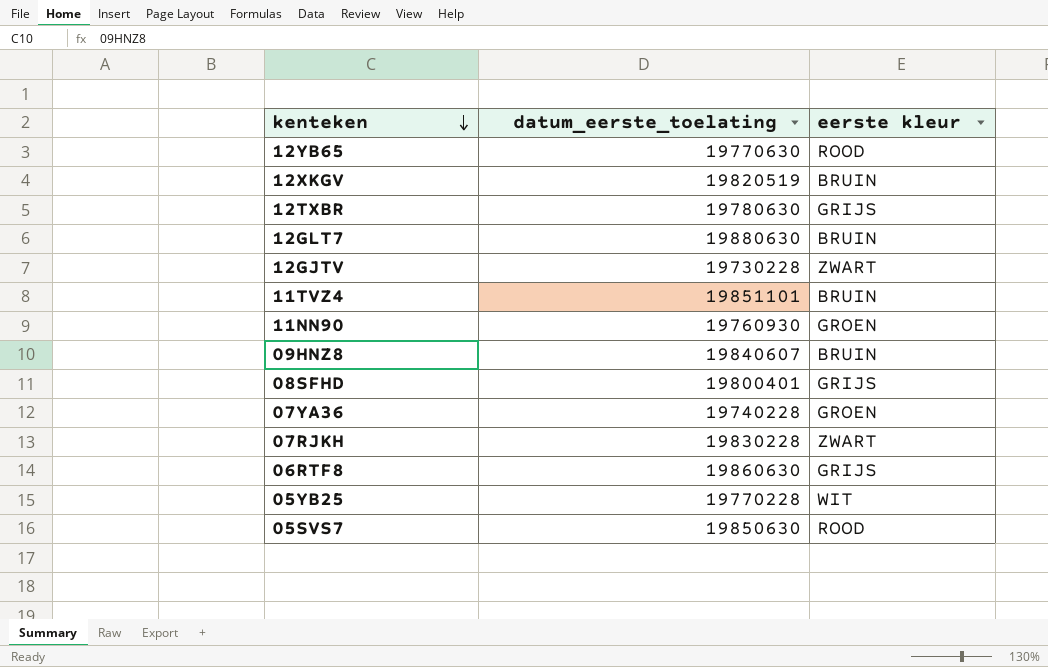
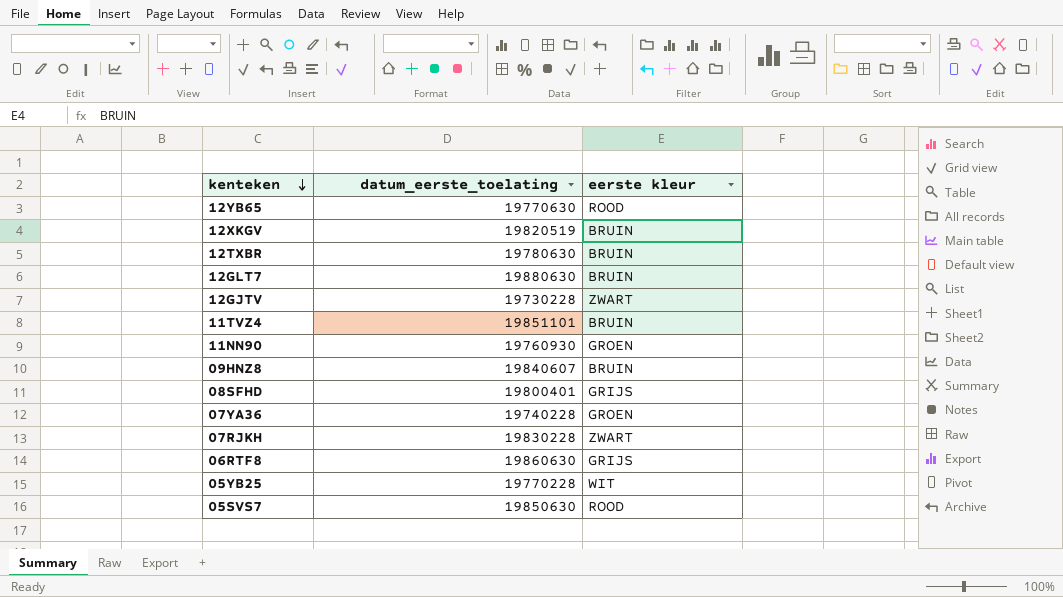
12TXBR | eerste kleur: GRIJS -> BRUIN

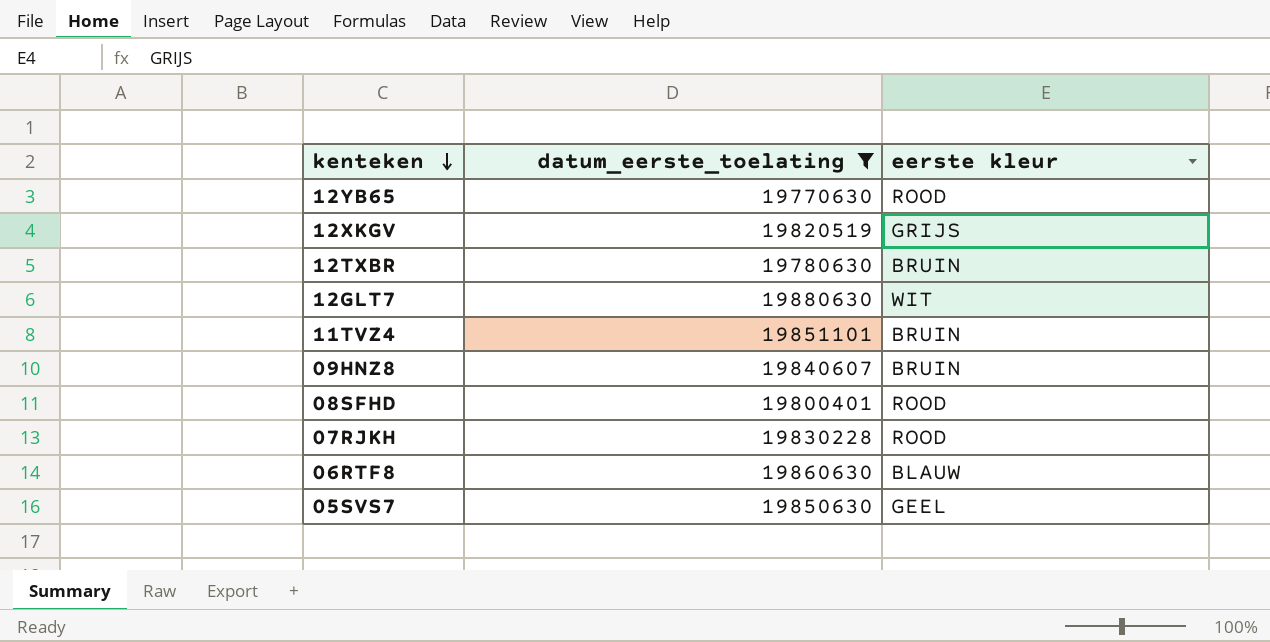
filter: none -> datum_eerste_toelating >= 19770630
12XKGV | eerste kleur: BRUIN -> GRIJS
12GLT7 | eerste kleur: BRUIN -> WIT
08SFHD | eerste kleur: GRIJS -> ROOD
07RJKH | eerste kleur: ZWART -> ROOD
06RTF8 | eerste kleur: GRIJS -> BLAUW
05SVS7 | eerste kleur: ROOD -> GEEL

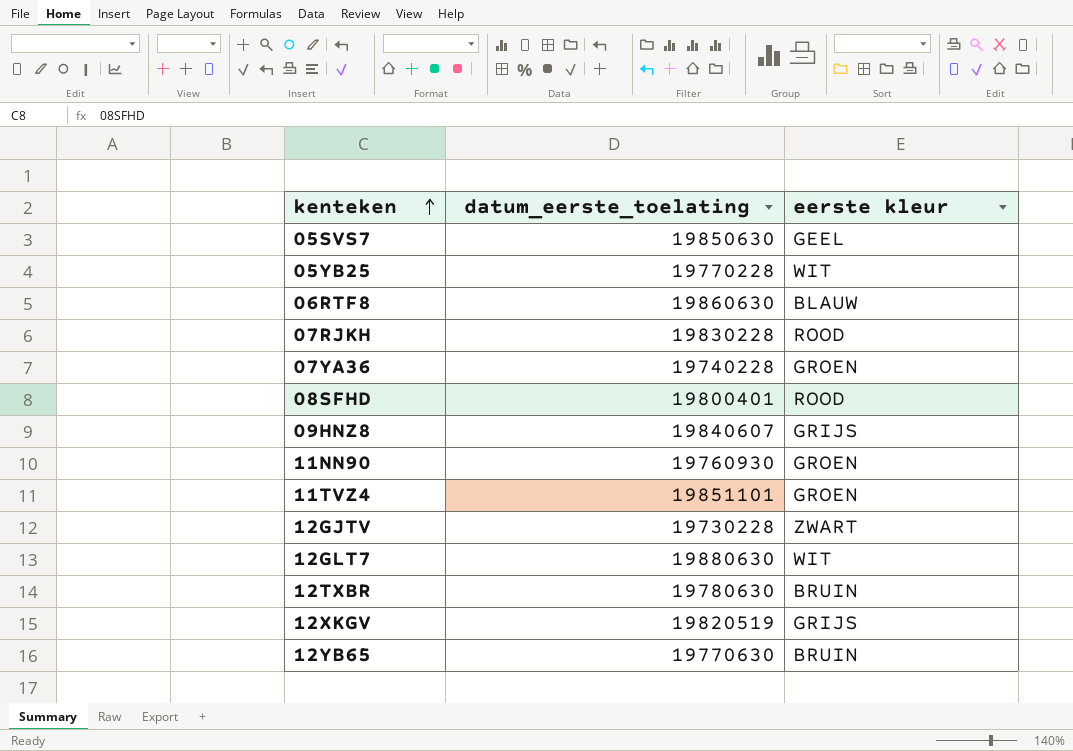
filter: datum_eerste_toelating >= 19770630 -> none
row order: kenteken descending -> kenteken ascending
09HNZ8 | eerste kleur: BRUIN -> GRIJS
11TVZ4 | eerste kleur: BRUIN -> GROEN
12YB65 | eerste kleur: ROOD -> BRUIN

